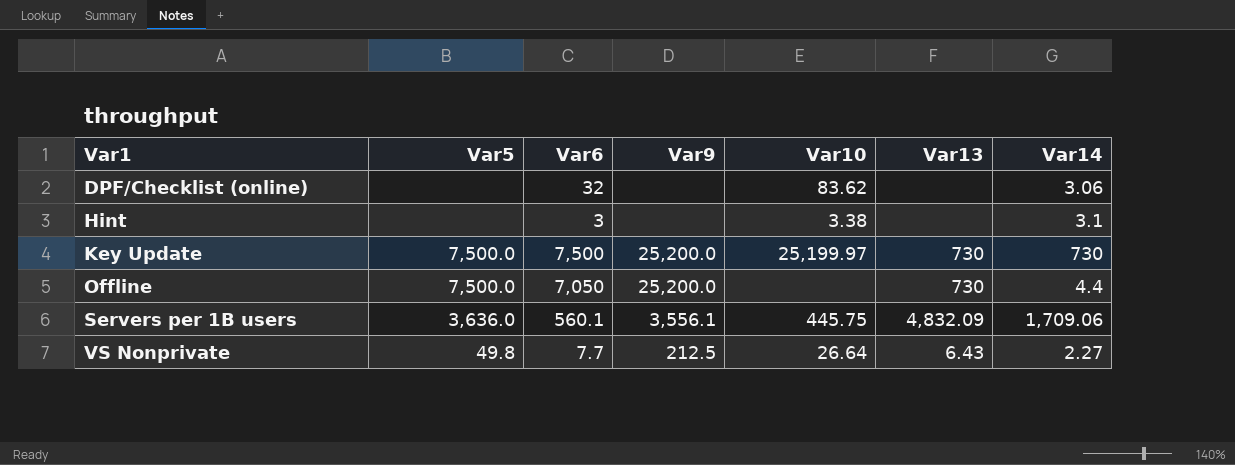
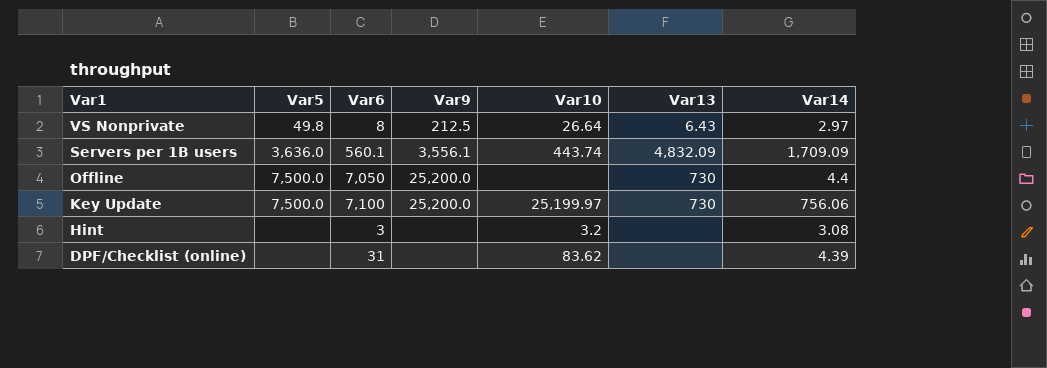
row order: Var1 ascending -> Var1 descending
VS Nonprivate | Var6: 7.7 -> 8
VS Nonprivate | Var14: 2.27 -> 2.97
Servers per 1B users | Var10: 445.75 -> 443.74
Servers per 1B users | Var14: 1,709.06 -> 1,709.09
Key Update | Var6: 7,500 -> 7,100
Key Update | Var14: 730 -> 756.06
Hint | Var10: 3.38 -> 3.2
Hint | Var14: 3.1 -> 3.08
DPF/Checklist (online) | Var6: 32 -> 31
DPF/Checklist (online) | Var14: 3.06 -> 4.39

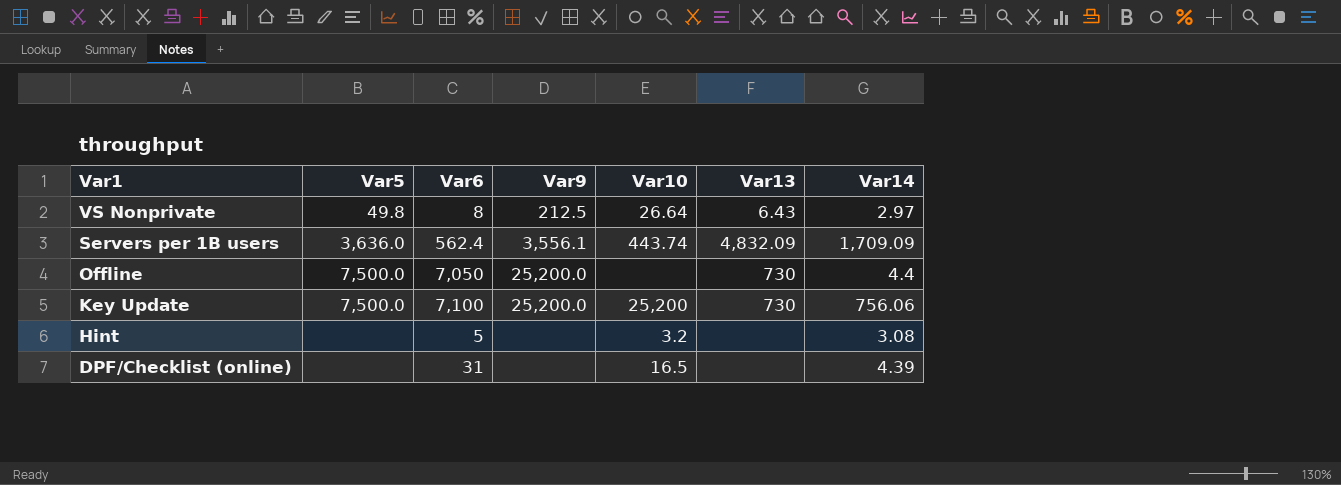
Servers per 1B users | Var6: 560.1 -> 562.4
Key Update | Var10: 25,199.97 -> 25,200
Hint | Var6: 3 -> 5
DPF/Checklist (online) | Var10: 83.62 -> 16.5

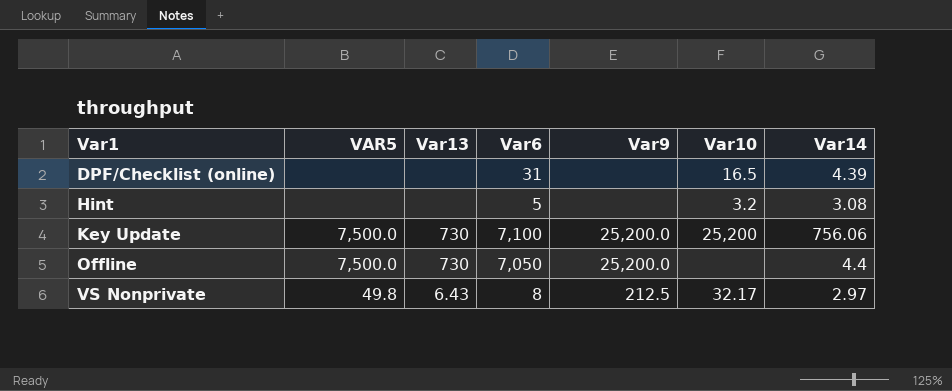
row order: Var1 descending -> Var1 ascending
column name: Var5 -> VAR5
column Var13 | position: 6 -> 3
row Servers per 1B users: 3,636.0 | 562.4 | 3,556.1 | 443.74 | 4,832.09 | 1,709.09 -> none
VS Nonprivate | Var10: 26.64 -> 32.17

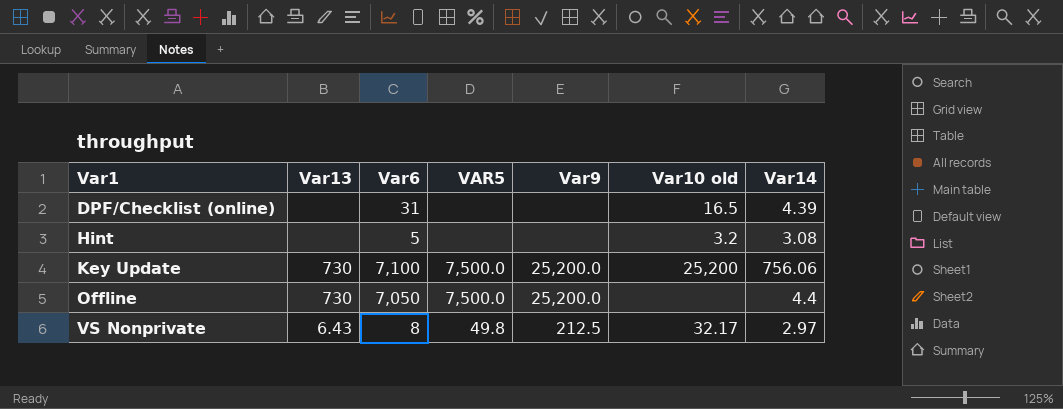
column VAR5 | position: 2 -> 4
column name: Var10 -> Var10 old

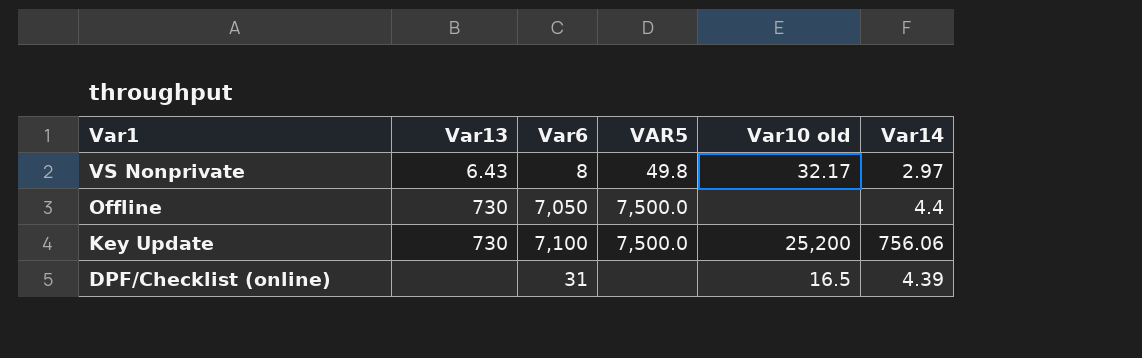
row order: Var1 ascending -> Var1 descending
column Var9 | position: 5 -> none
row Hint: none | 5 | none | none | 3.2 | 3.08 -> none

